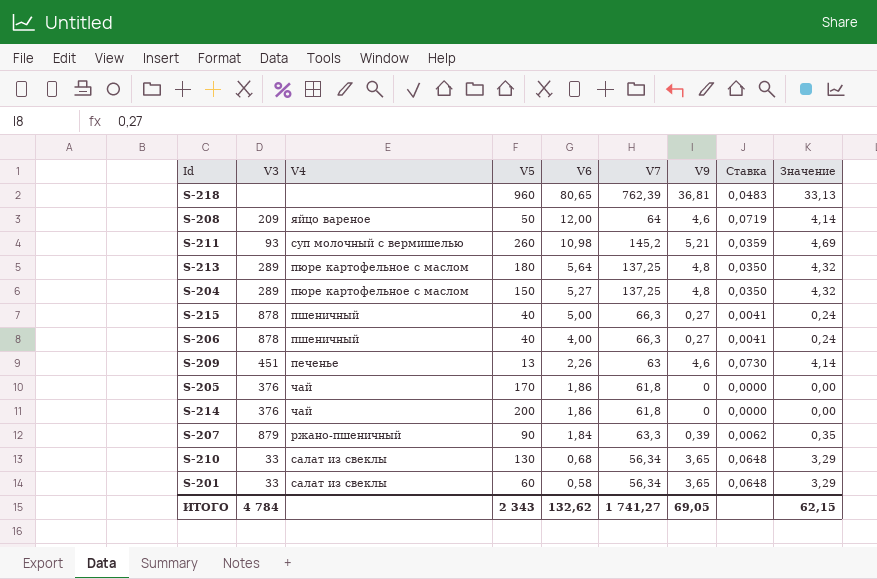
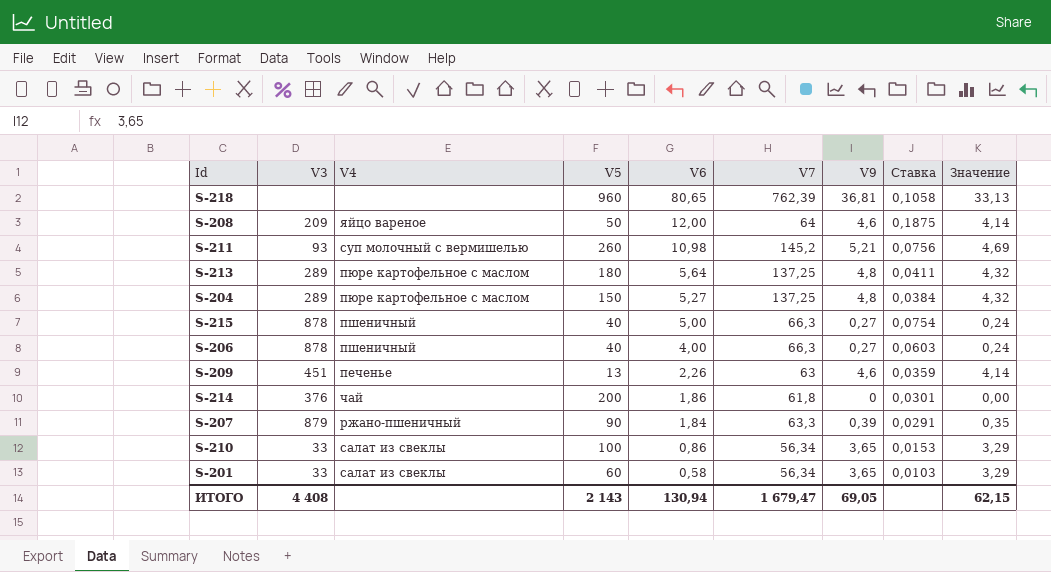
column Ставка | formula: [V9] / [V7] -> [V6] / [V7]
row S-205: 376 | чай | 170 | 1,86 | 61,8 | 0 | 0,0000 | 0,00 -> none
S-210 | V5: 130 -> 100
S-210 | V6: 0,68 -> 0,86
ИТОГО | V3: 4 784 -> 4 408
ИТОГО | V5: 2 343 -> 2 143
ИТОГО | V6: 132,62 -> 130,94
ИТОГО | V7: 1 741,27 -> 1 679,47

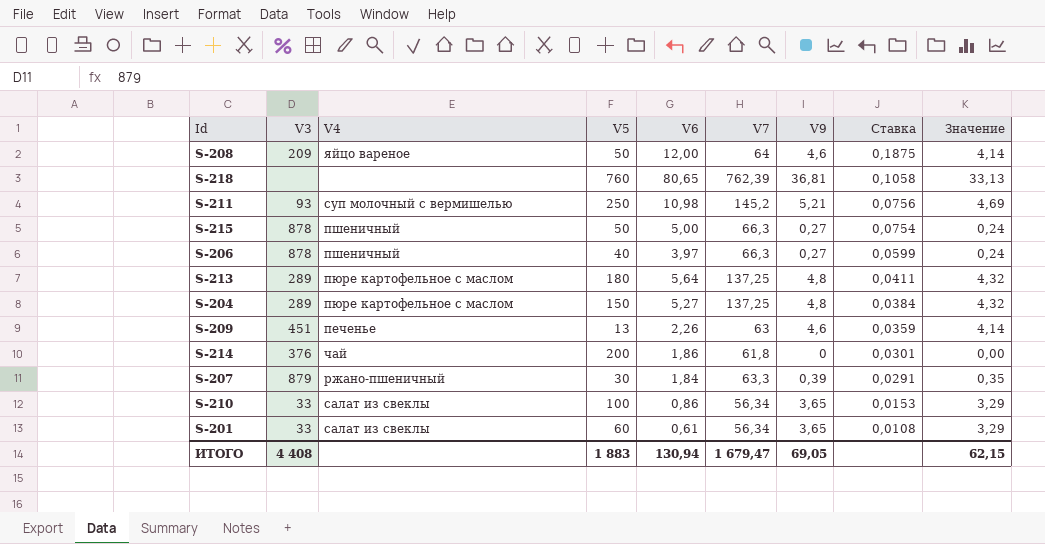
row order: V6 descending -> Ставка descending
S-218 | V5: 960 -> 760
S-211 | V5: 260 -> 250
S-215 | V5: 40 -> 50
S-206 | V6: 4,00 -> 3,97
S-206 | Ставка: 0,0603 -> 0,0599
S-207 | V5: 90 -> 30
S-201 | V6: 0,58 -> 0,61
S-201 | Ставка: 0,0103 -> 0,0108
ИТОГО | V5: 2 143 -> 1 883

